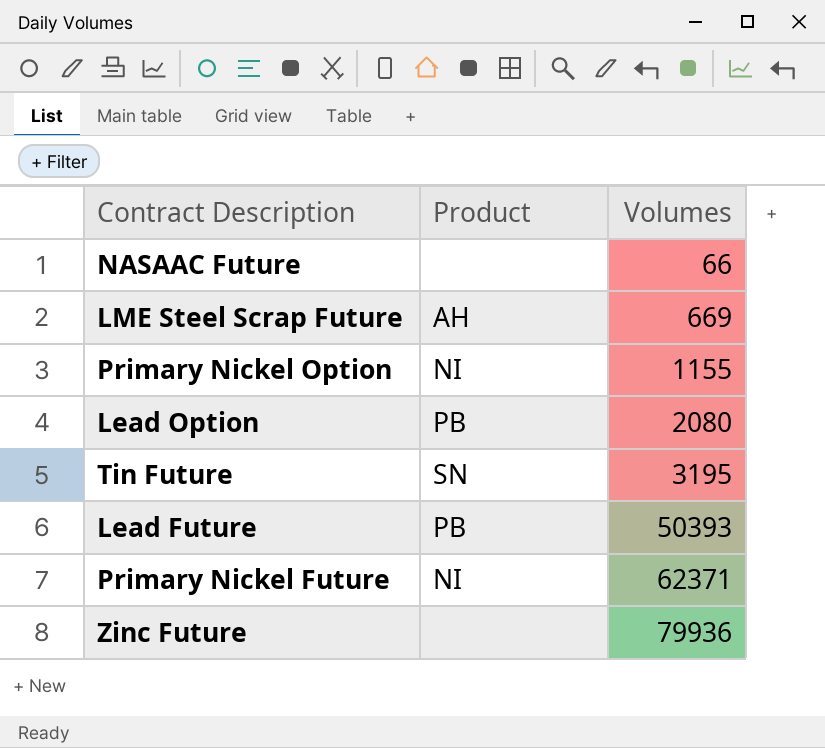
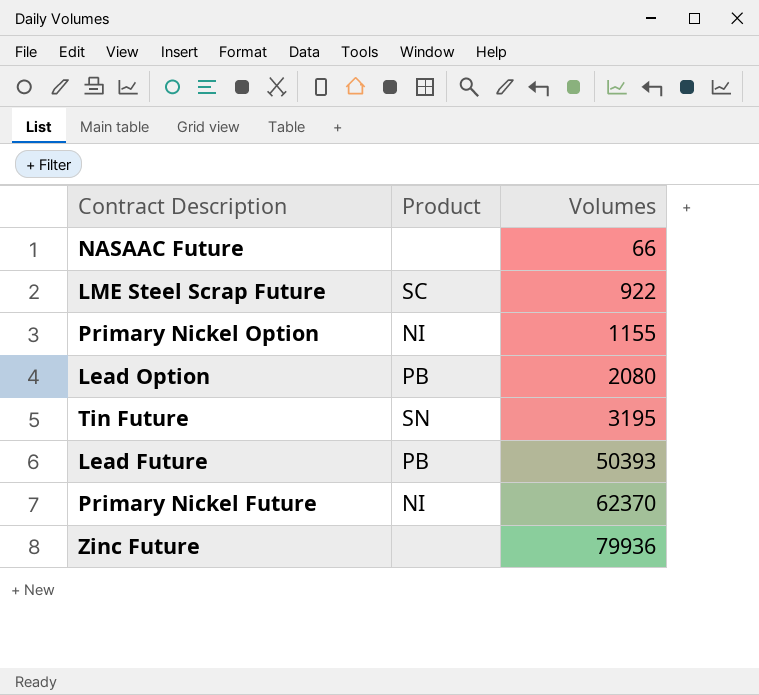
LME Steel Scrap Future | Product: AH -> SC
LME Steel Scrap Future | Volumes: 669 -> 922
Primary Nickel Future | Volumes: 62371 -> 62370

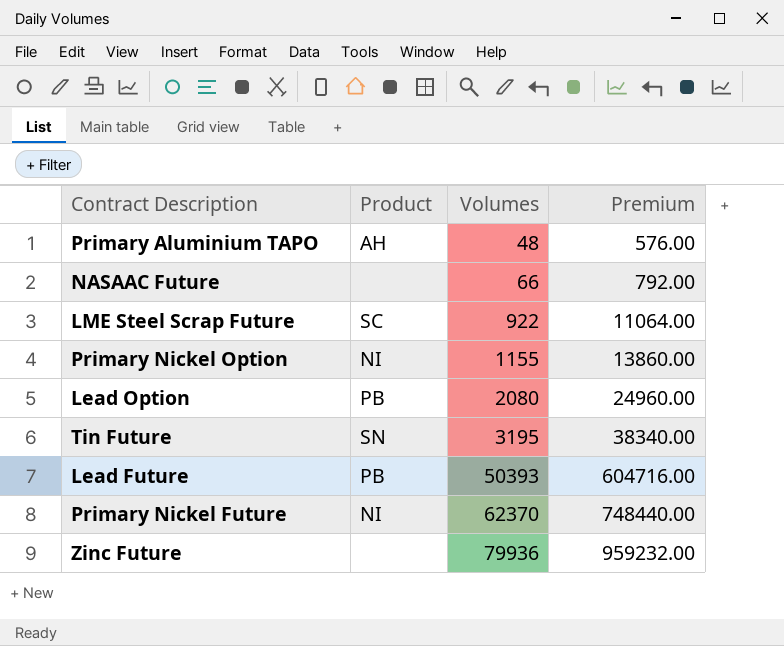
column Premium | formula: none -> [Volumes] * 12
row Primary Aluminium TAPO: none -> AH | 48 | 576.00

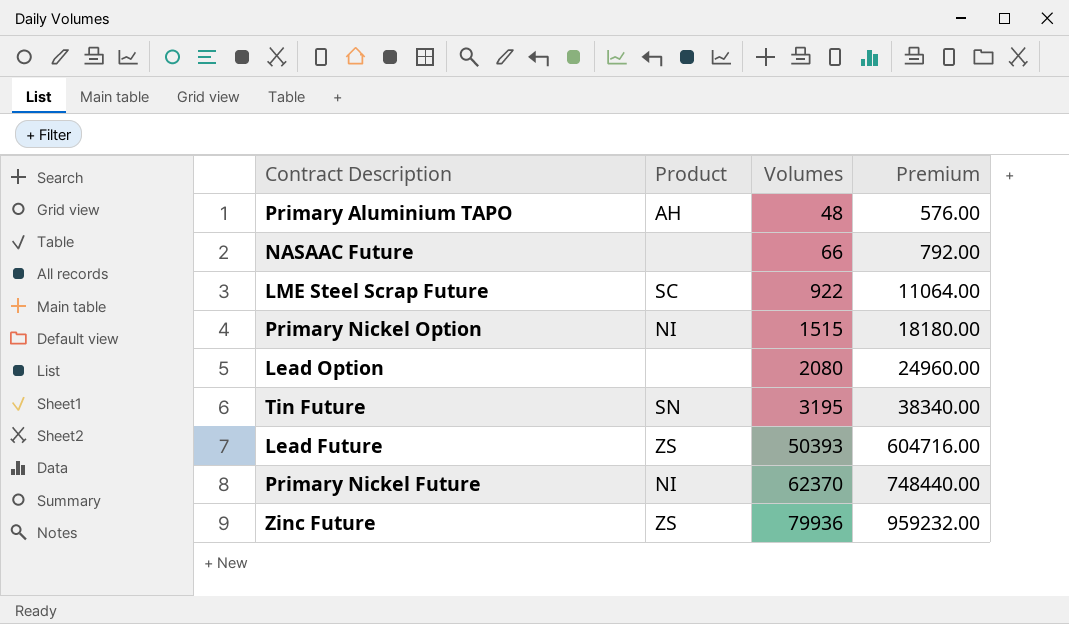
Primary Nickel Option | Volumes: 1155 -> 1515
Primary Nickel Option | Premium: 13860.00 -> 18180.00
Lead Option | Product: PB -> none
Lead Future | Product: PB -> ZS
Zinc Future | Product: none -> ZS

